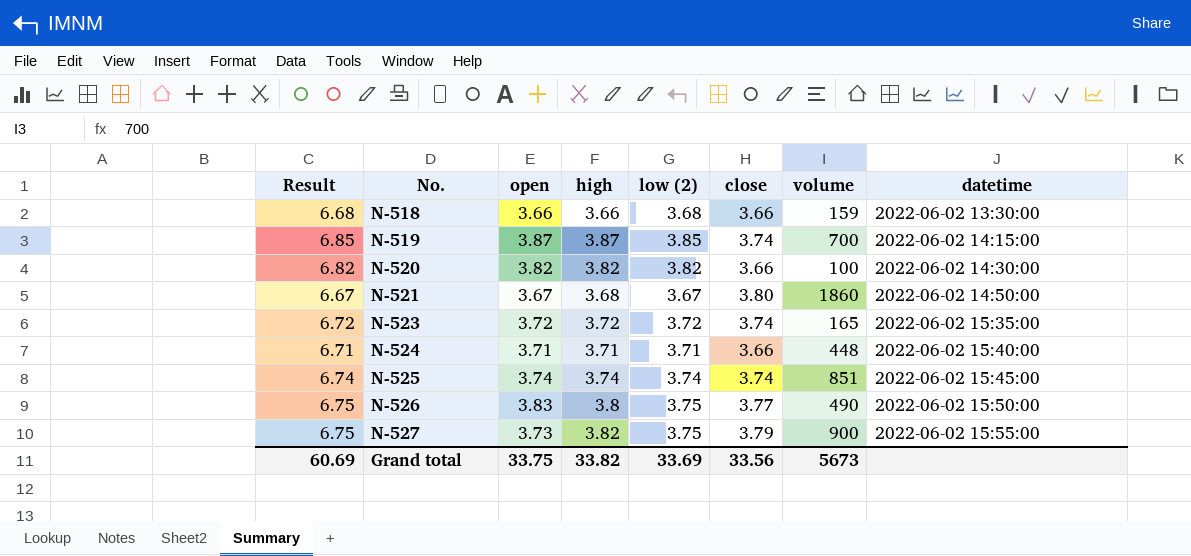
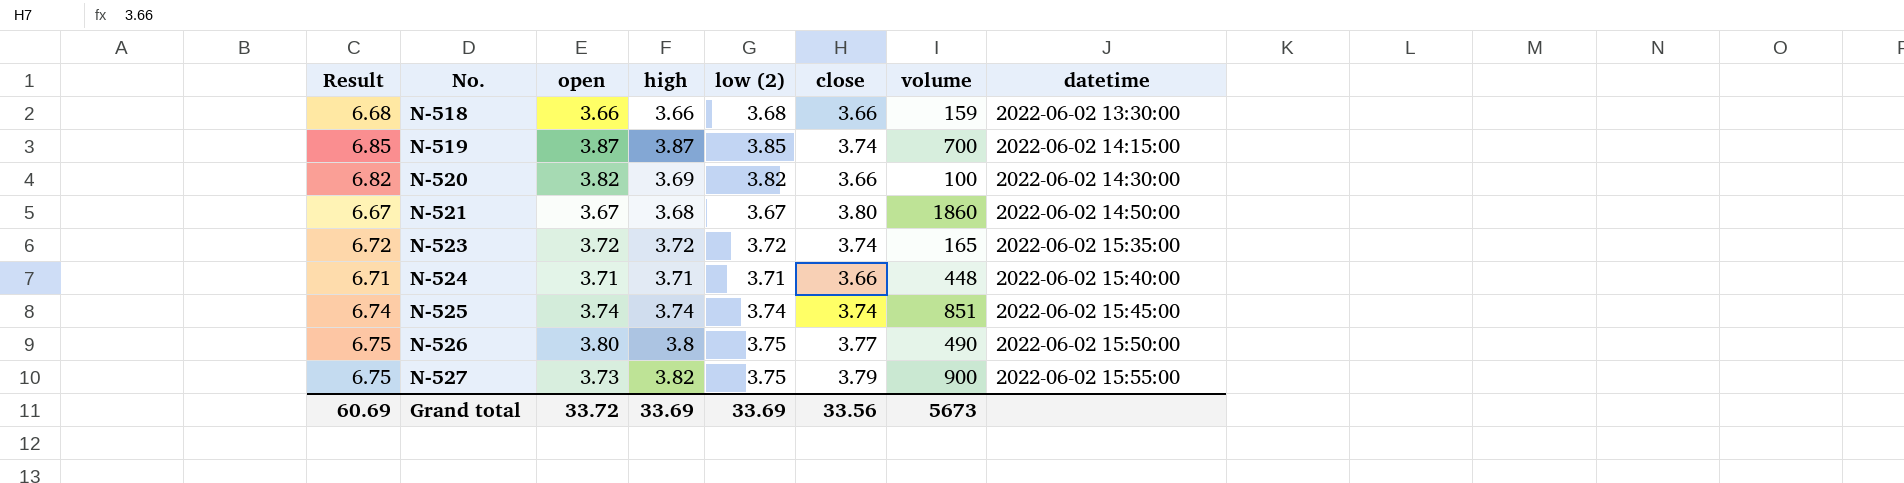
N-520 | high: 3.82 -> 3.69
N-526 | open: 3.83 -> 3.80
Grand total | open: 33.75 -> 33.72
Grand total | high: 33.82 -> 33.69

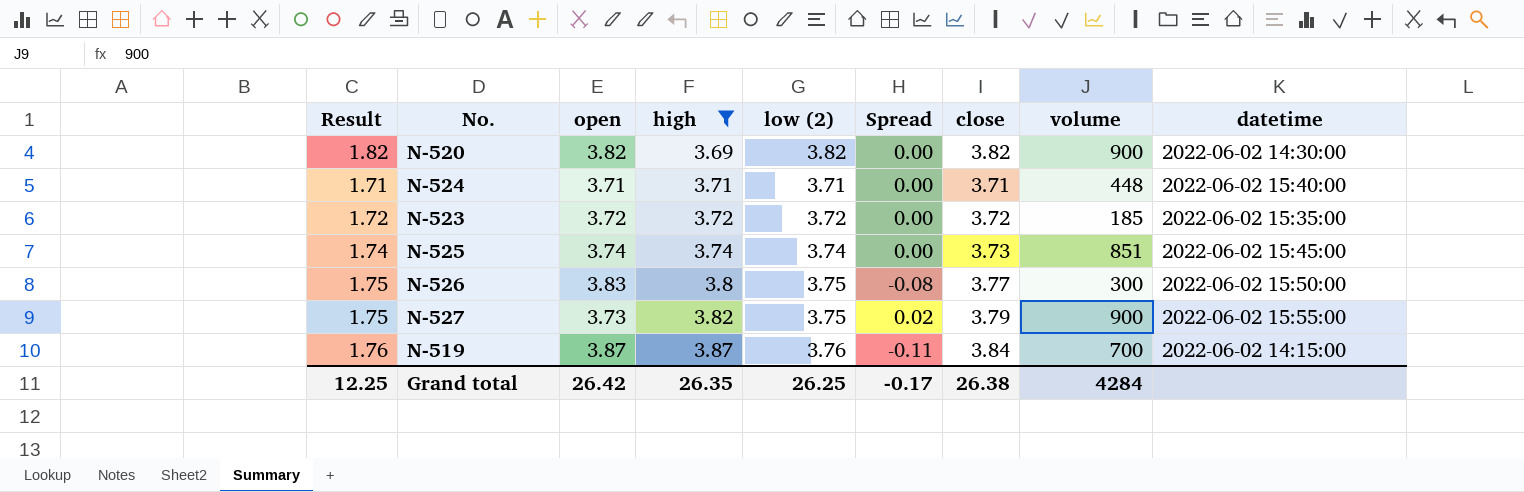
filter: none -> high >= 3.69
row order: No. ascending -> high ascending
column Result | formula: [low (2)] + 3 -> [low (2)] - 2
column Spread | formula: none -> [low (2)] - [open]
N-520 | close: 3.66 -> 3.82
N-520 | volume: 100 -> 900
N-524 | close: 3.66 -> 3.71
N-523 | close: 3.74 -> 3.72
N-523 | volume: 165 -> 185
N-525 | close: 3.74 -> 3.73
N-526 | open: 3.80 -> 3.83
N-526 | volume: 490 -> 300
N-519 | low (2): 3.85 -> 3.76
N-519 | close: 3.74 -> 3.84
Grand total | Result: 60.69 -> 12.25
Grand total | open: 33.72 -> 26.42
Grand total | high: 33.69 -> 26.35
Grand total | low (2): 33.69 -> 26.25
Grand total | close: 33.56 -> 26.38
Grand total | volume: 5673 -> 4284

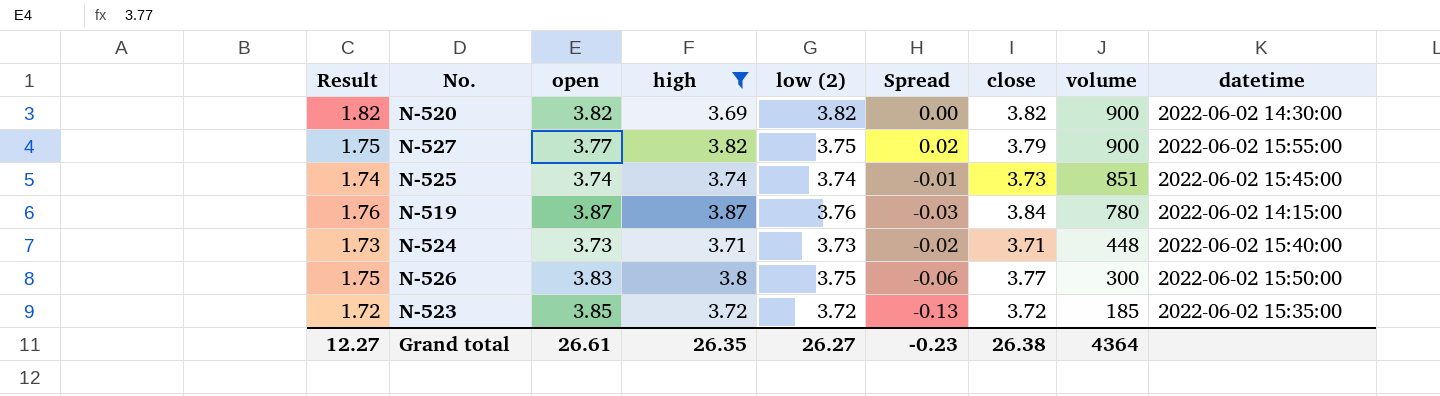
row order: high ascending -> volume descending
column Spread | formula: [low (2)] - [open] -> [close] - [open]
N-527 | open: 3.73 -> 3.77
N-519 | volume: 700 -> 780
N-524 | Result: 1.71 -> 1.73
N-524 | open: 3.71 -> 3.73
N-524 | low (2): 3.71 -> 3.73
N-523 | open: 3.72 -> 3.85
Grand total | Result: 12.25 -> 12.27
Grand total | open: 26.42 -> 26.61
Grand total | low (2): 26.25 -> 26.27
Grand total | Spread: -0.17 -> -0.23
Grand total | volume: 4284 -> 4364

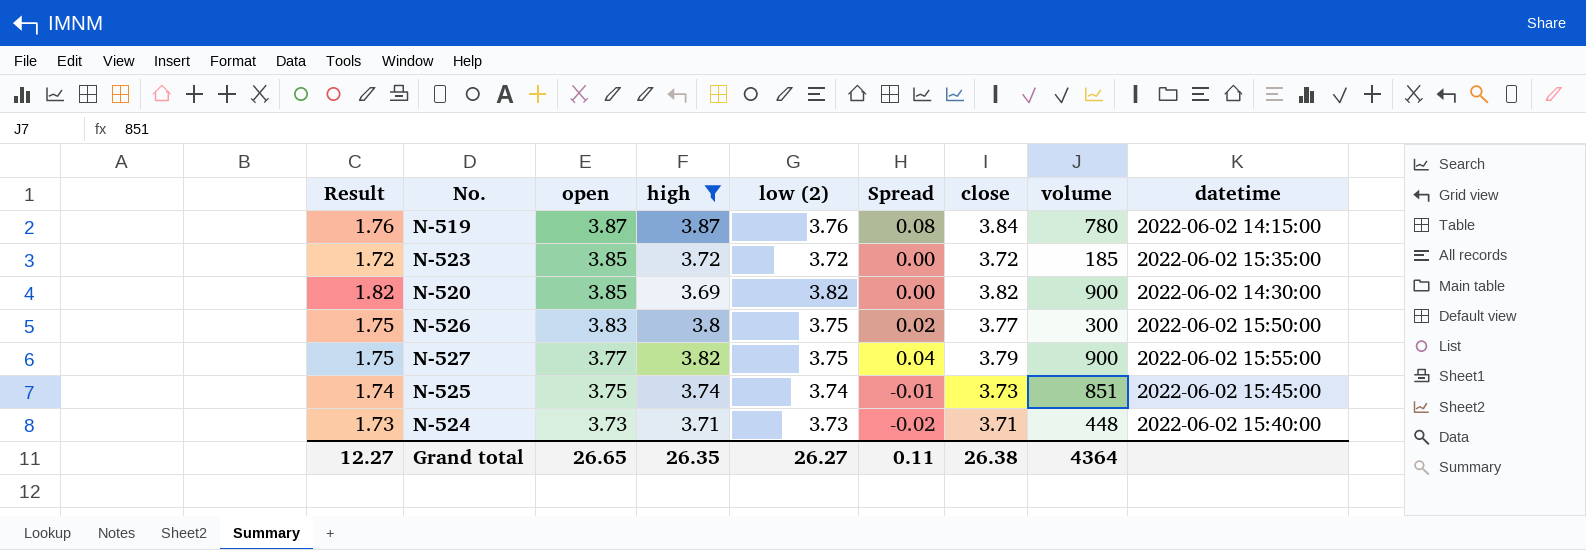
row order: volume descending -> open descending
column Spread | formula: [close] - [open] -> [close] - [low (2)]
N-520 | open: 3.82 -> 3.85
N-525 | open: 3.74 -> 3.75
Grand total | open: 26.61 -> 26.65
Grand total | Spread: -0.23 -> 0.11

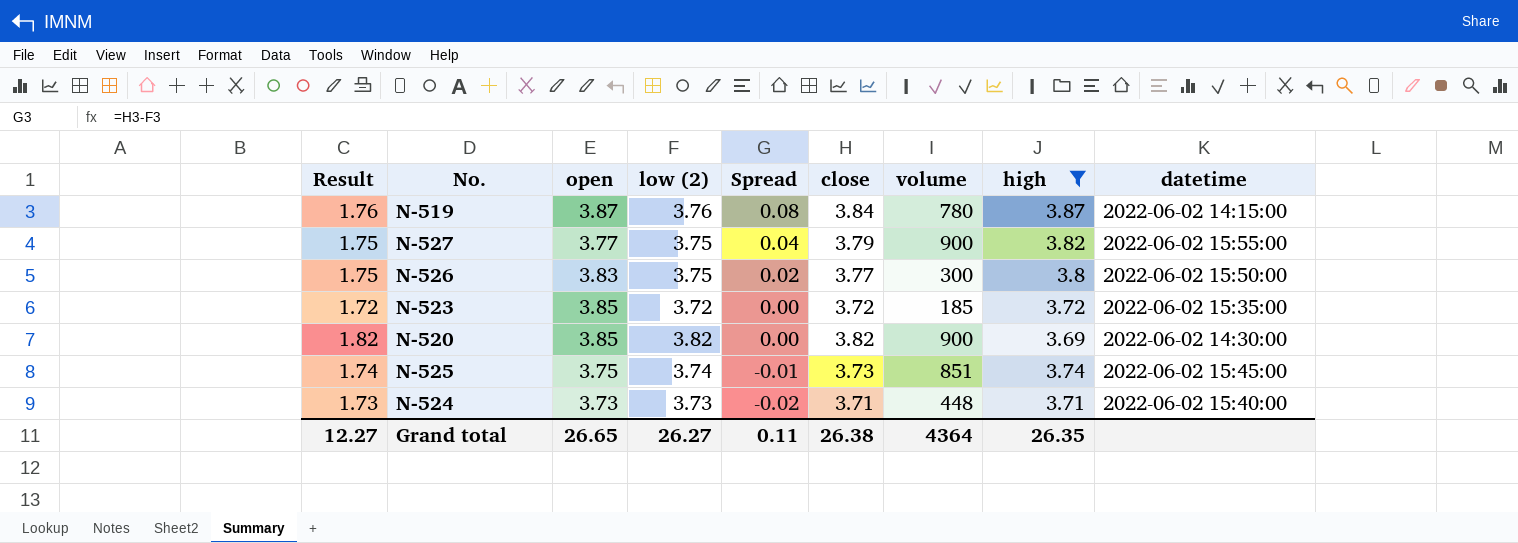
row order: open descending -> Spread descending
column high | position: 4 -> 8

